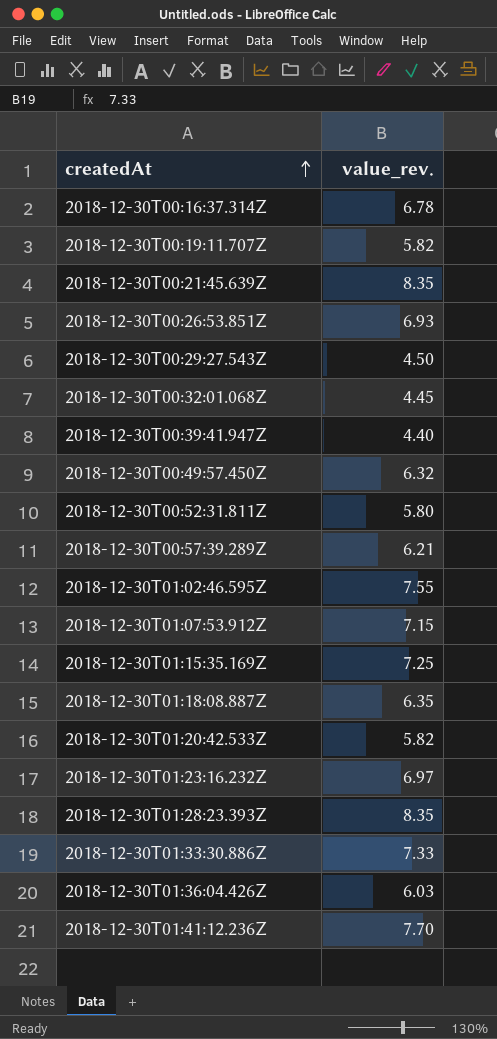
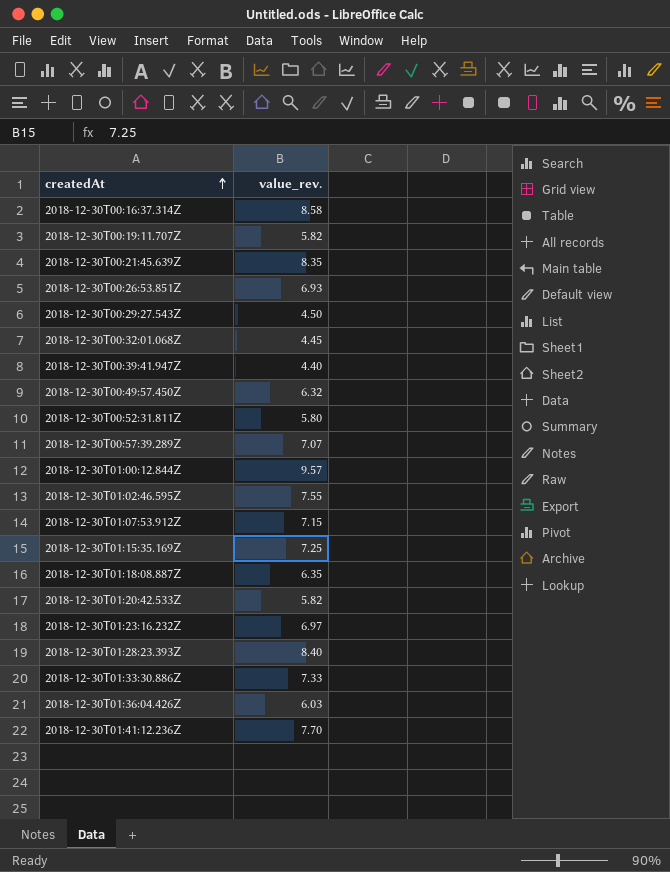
2018-12-30T00:16:37.314Z | value_rev.: 6.78 -> 8.58
2018-12-30T00:57:39.289Z | value_rev.: 6.21 -> 7.07
row 2018-12-30T01:00:12.844Z: none -> 9.57
2018-12-30T01:28:23.393Z | value_rev.: 8.35 -> 8.40

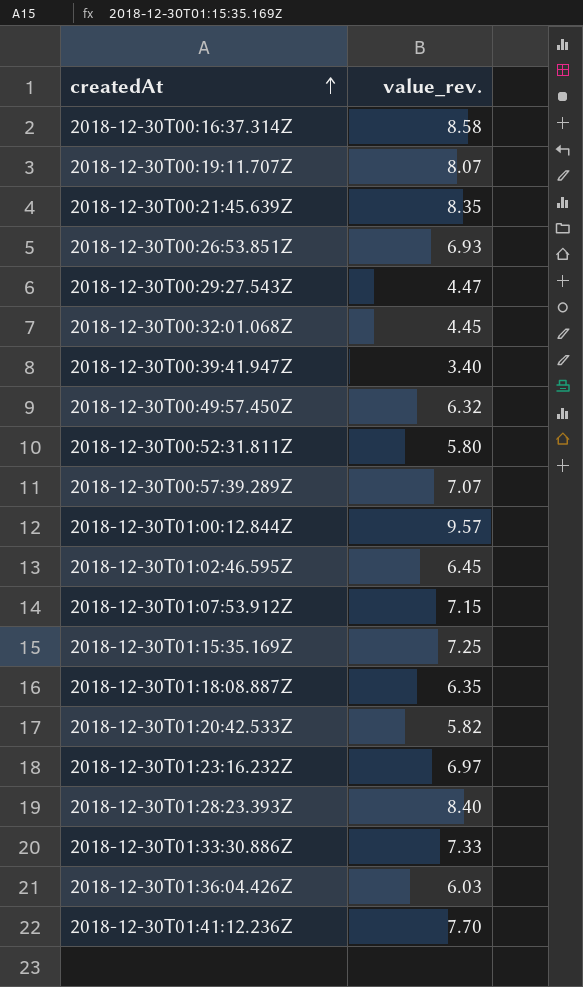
2018-12-30T00:19:11.707Z | value_rev.: 5.82 -> 8.07
2018-12-30T00:29:27.543Z | value_rev.: 4.50 -> 4.47
2018-12-30T00:39:41.947Z | value_rev.: 4.40 -> 3.40
2018-12-30T01:02:46.595Z | value_rev.: 7.55 -> 6.45

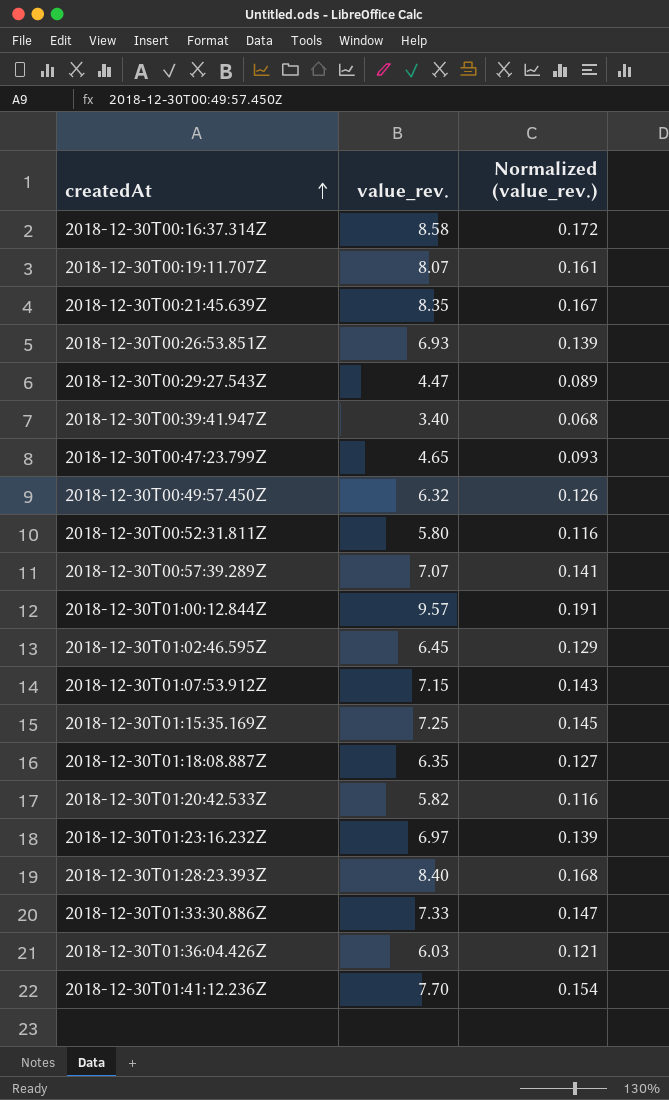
column Normalized (value_rev.) | formula: none -> [value_rev.] * 0.02
row 2018-12-30T00:32:01.068Z: 4.45 -> none
row 2018-12-30T00:47:23.799Z: none -> 4.65 | 0.093

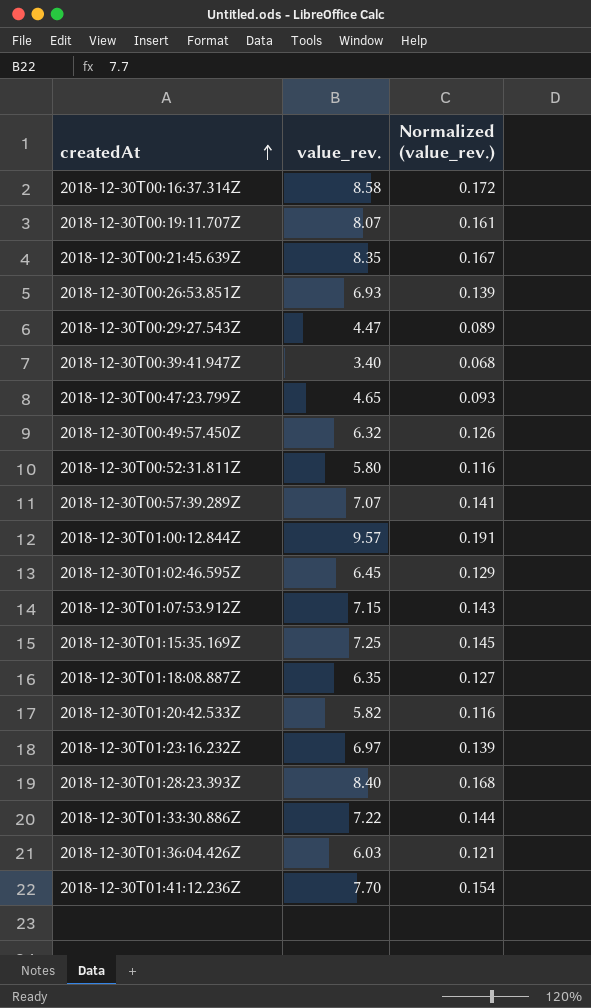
2018-12-30T01:33:30.886Z | value_rev.: 7.33 -> 7.22
2018-12-30T01:33:30.886Z | Normalized (value_rev.): 0.147 -> 0.144

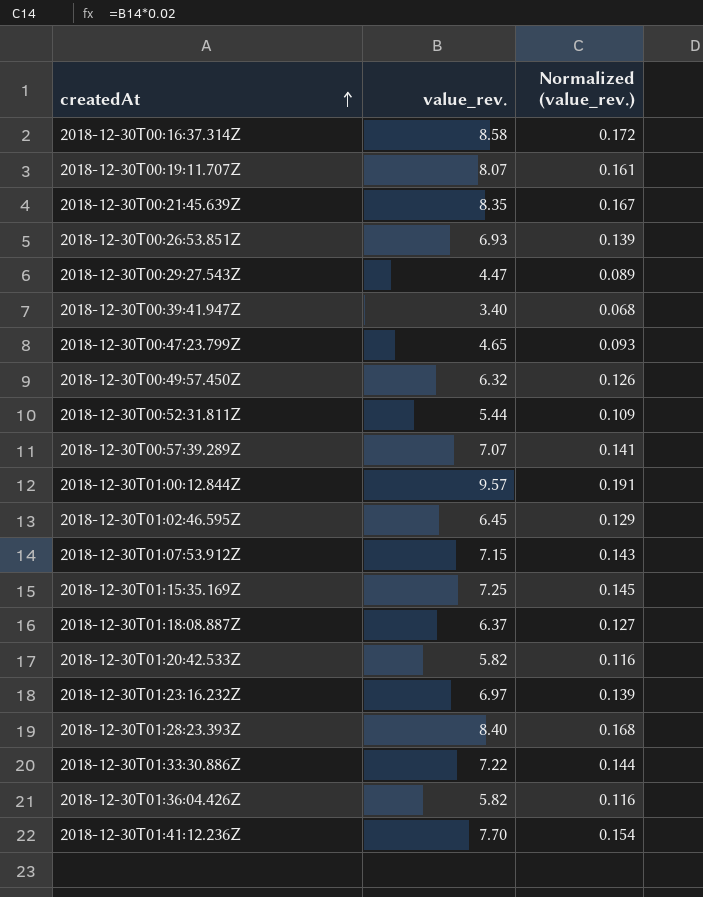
2018-12-30T00:52:31.811Z | value_rev.: 5.80 -> 5.44
2018-12-30T00:52:31.811Z | Normalized (value_rev.): 0.116 -> 0.109
2018-12-30T01:18:08.887Z | value_rev.: 6.35 -> 6.37
2018-12-30T01:36:04.426Z | value_rev.: 6.03 -> 5.82
2018-12-30T01:36:04.426Z | Normalized (value_rev.): 0.121 -> 0.116

